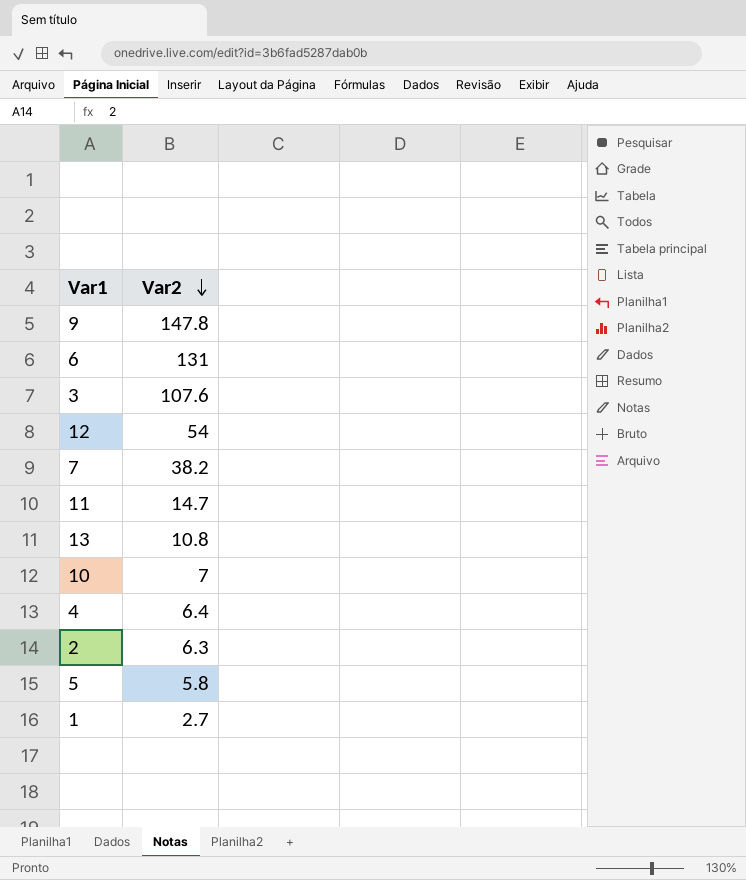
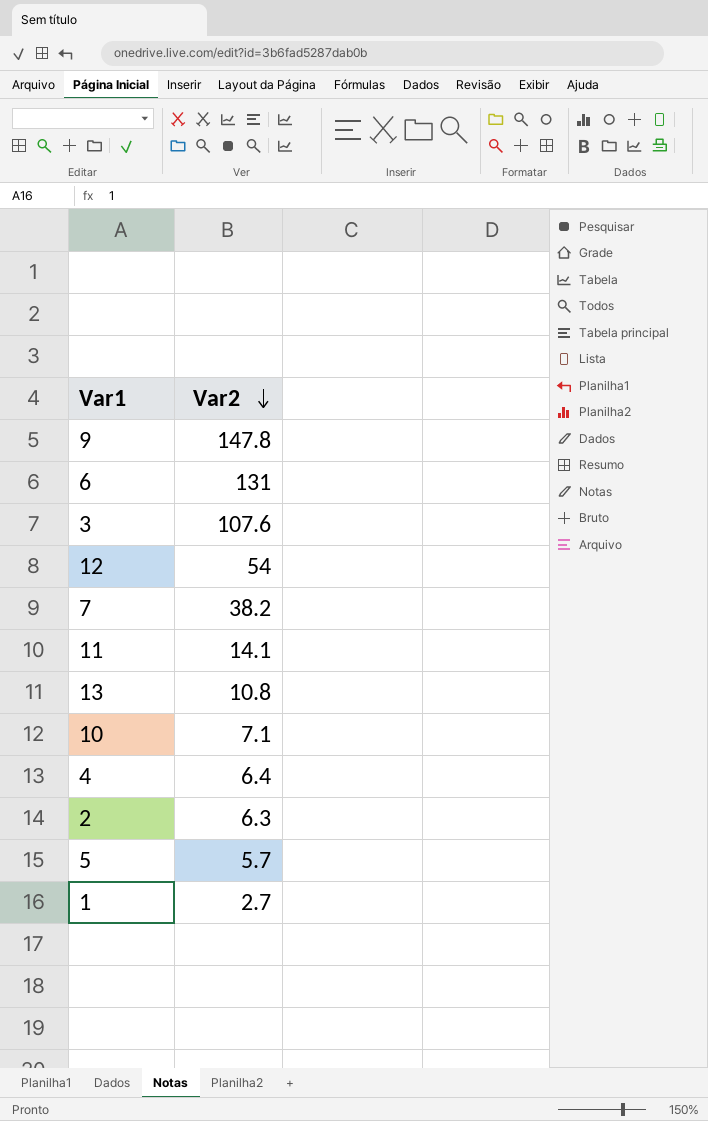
11 | Var2: 14.7 -> 14.1
10 | Var2: 7 -> 7.1
5 | Var2: 5.8 -> 5.7

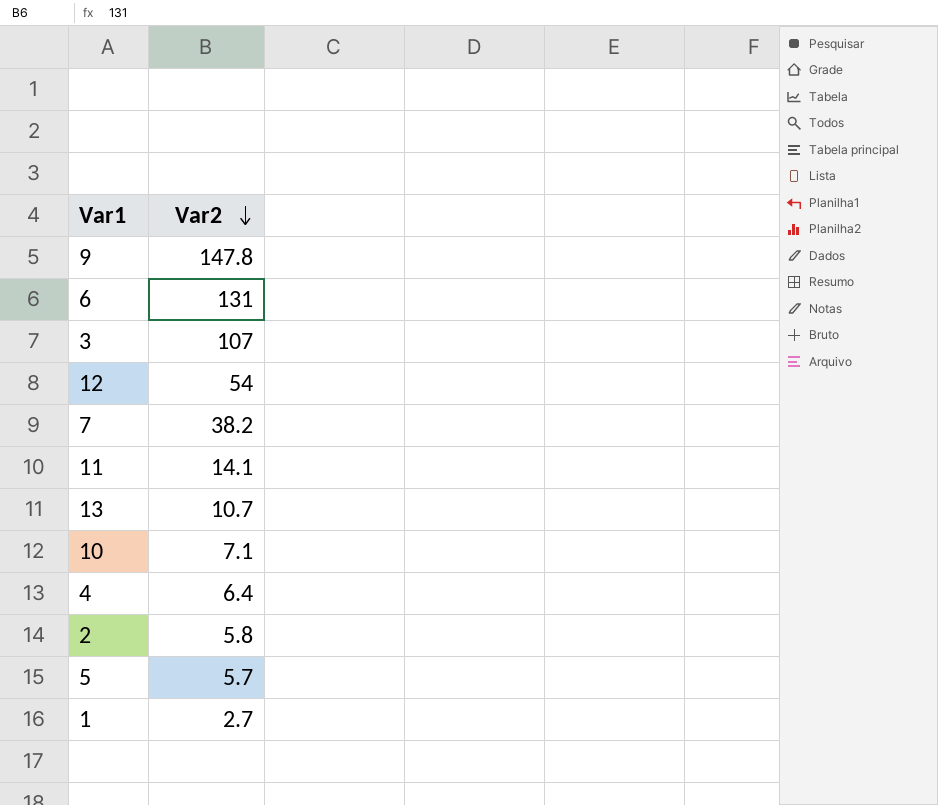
3 | Var2: 107.6 -> 107
13 | Var2: 10.8 -> 10.7
2 | Var2: 6.3 -> 5.8

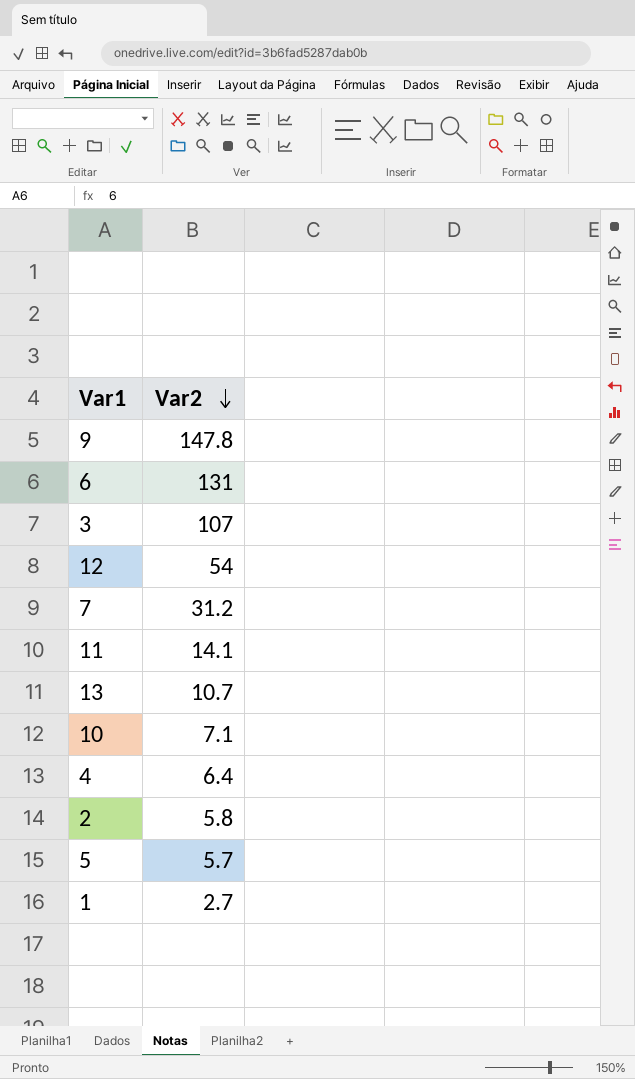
7 | Var2: 38.2 -> 31.2

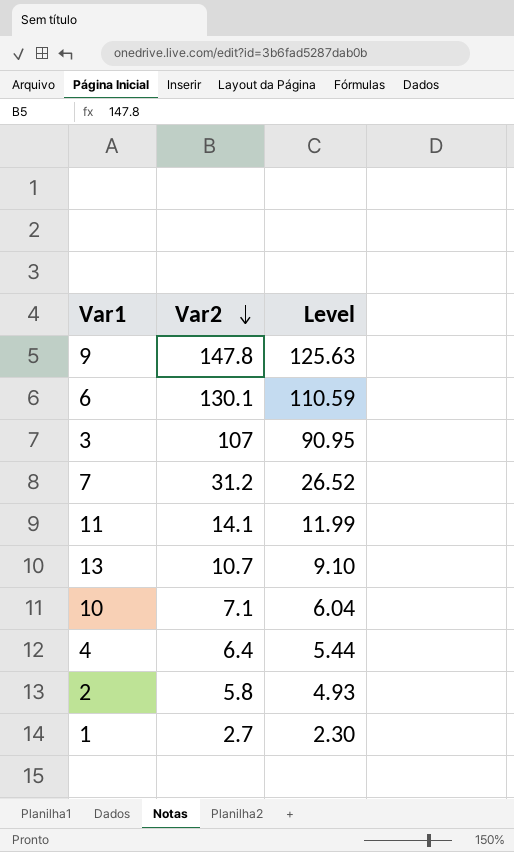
column Level | formula: none -> [Var2] * 0.85
row 12: 54 -> none
row 5: 5.7 -> none
6 | Var2: 131 -> 130.1

